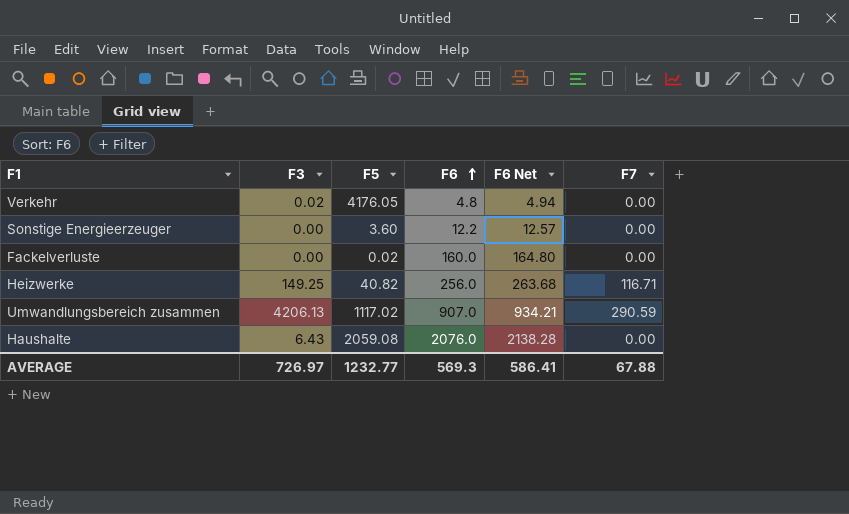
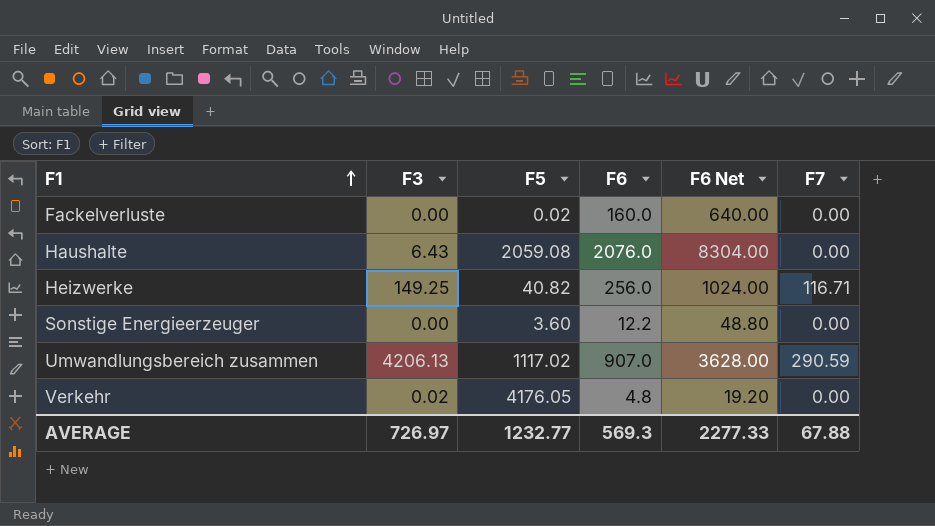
row order: F6 ascending -> F1 ascending
column F6 Net | formula: [F6] * 1.03 -> [F6] * 4
AVERAGE | F6 Net: 586.41 -> 2277.33

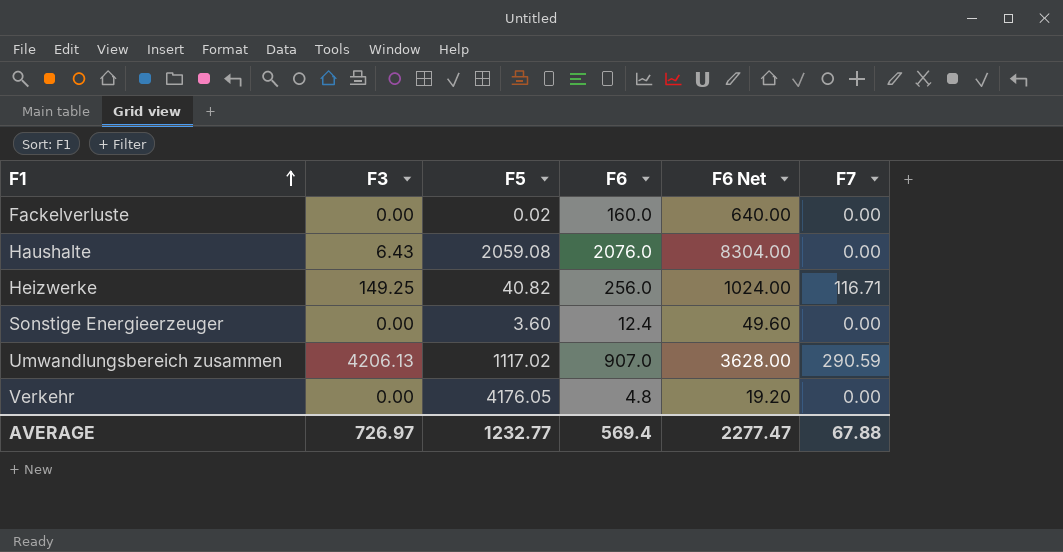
Sonstige Energieerzeuger | F6: 12.2 -> 12.4
Sonstige Energieerzeuger | F6 Net: 48.80 -> 49.60
Verkehr | F3: 0.02 -> 0.00
AVERAGE | F6: 569.3 -> 569.4
AVERAGE | F6 Net: 2277.33 -> 2277.47

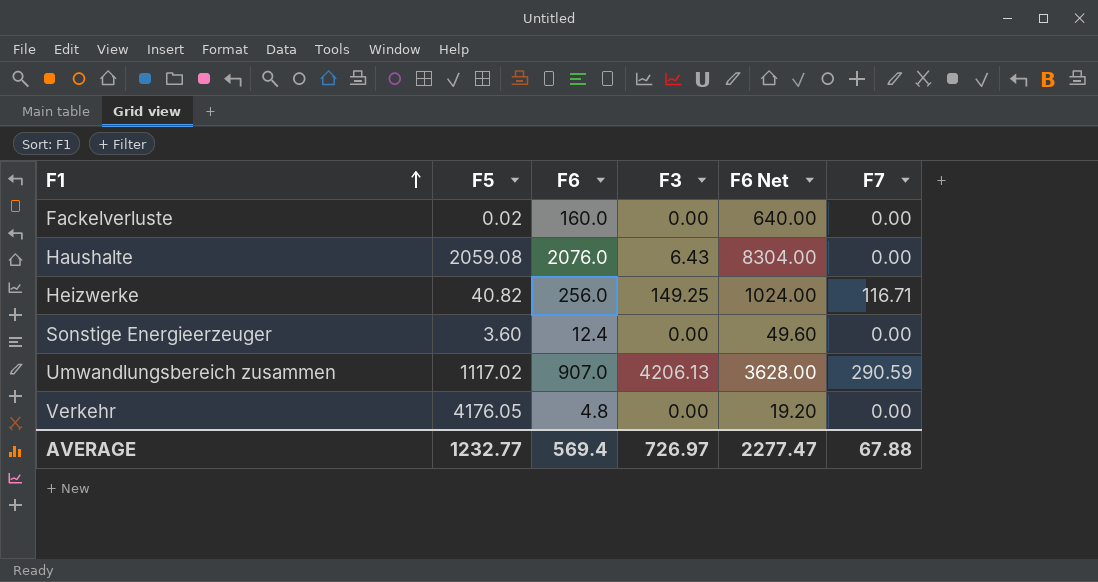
column F3 | position: 2 -> 4

